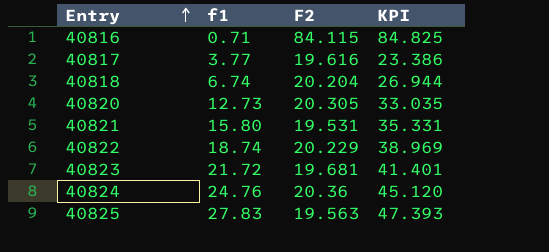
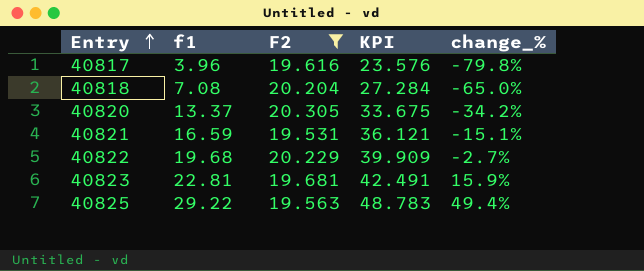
filter: none -> F2 <= 20.305
column change_% | formula: none -> ([f1] - [F2]) / [F2]
40817 | f1: 3.77 -> 3.96
40817 | KPI: 23.386 -> 23.576
40818 | f1: 6.74 -> 7.08
40818 | KPI: 26.944 -> 27.284
40820 | f1: 12.73 -> 13.37
40820 | KPI: 33.035 -> 33.675
40821 | f1: 15.80 -> 16.59
40821 | KPI: 35.331 -> 36.121
40822 | f1: 18.74 -> 19.68
40822 | KPI: 38.969 -> 39.909
40823 | f1: 21.72 -> 22.81
40823 | KPI: 41.401 -> 42.491
40825 | f1: 27.83 -> 29.22
40825 | KPI: 47.393 -> 48.783

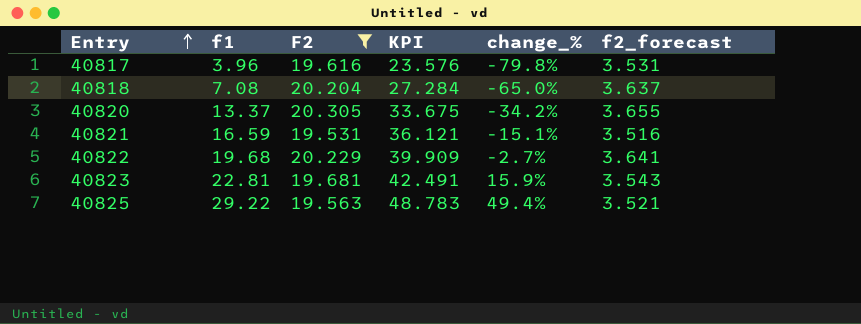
column f2_forecast | formula: none -> [F2] * 0.18

